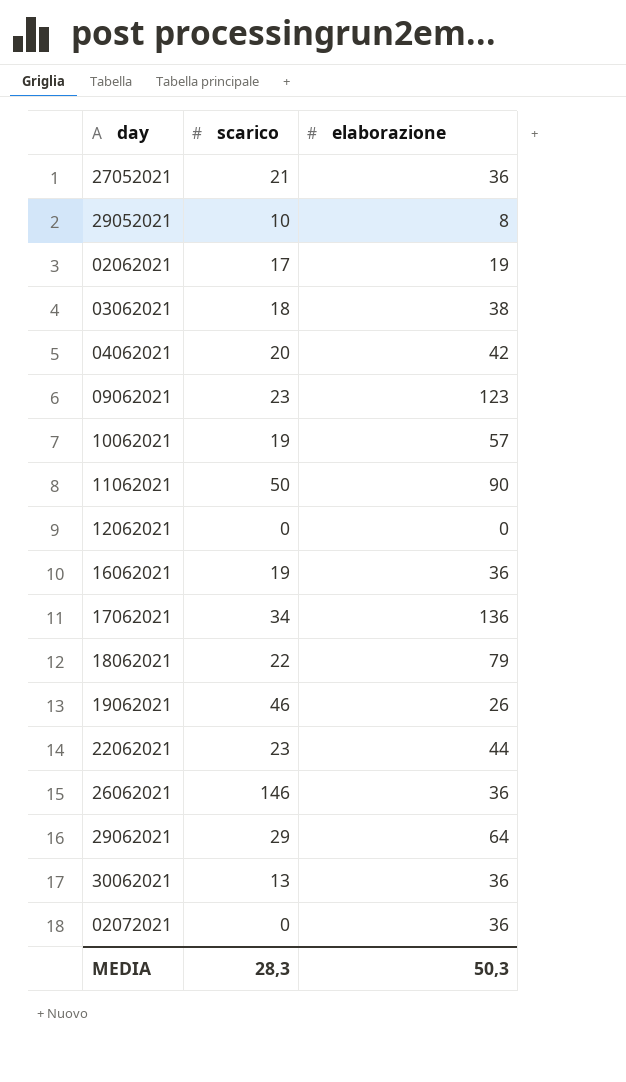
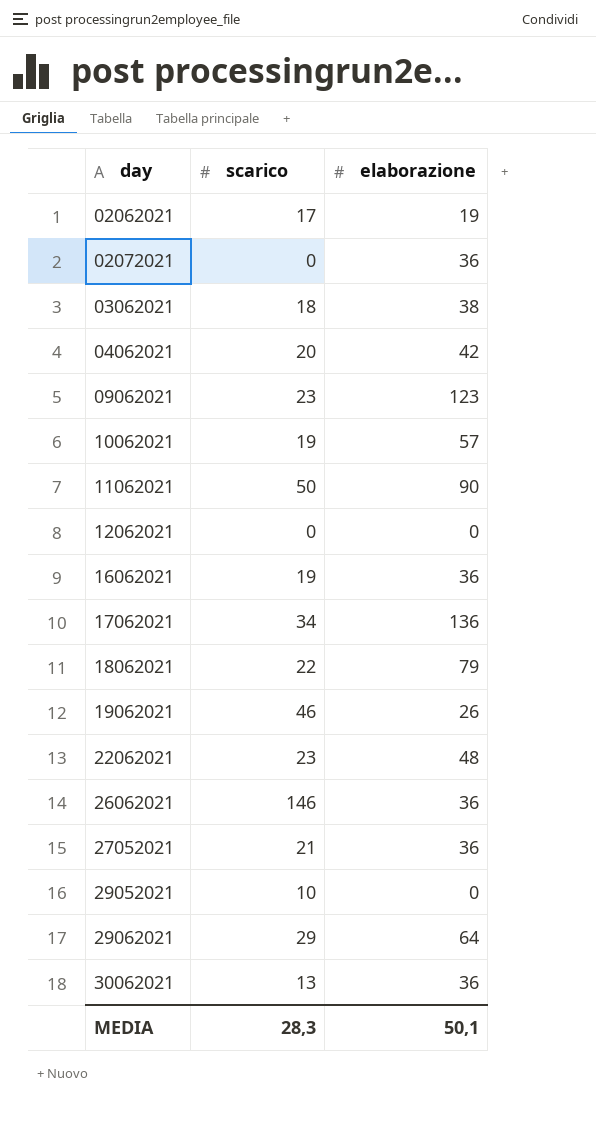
row order: none -> day ascending
22062021 | elaborazione: 44 -> 48
29052021 | elaborazione: 8 -> 0
MEDIA | elaborazione: 50,3 -> 50,1

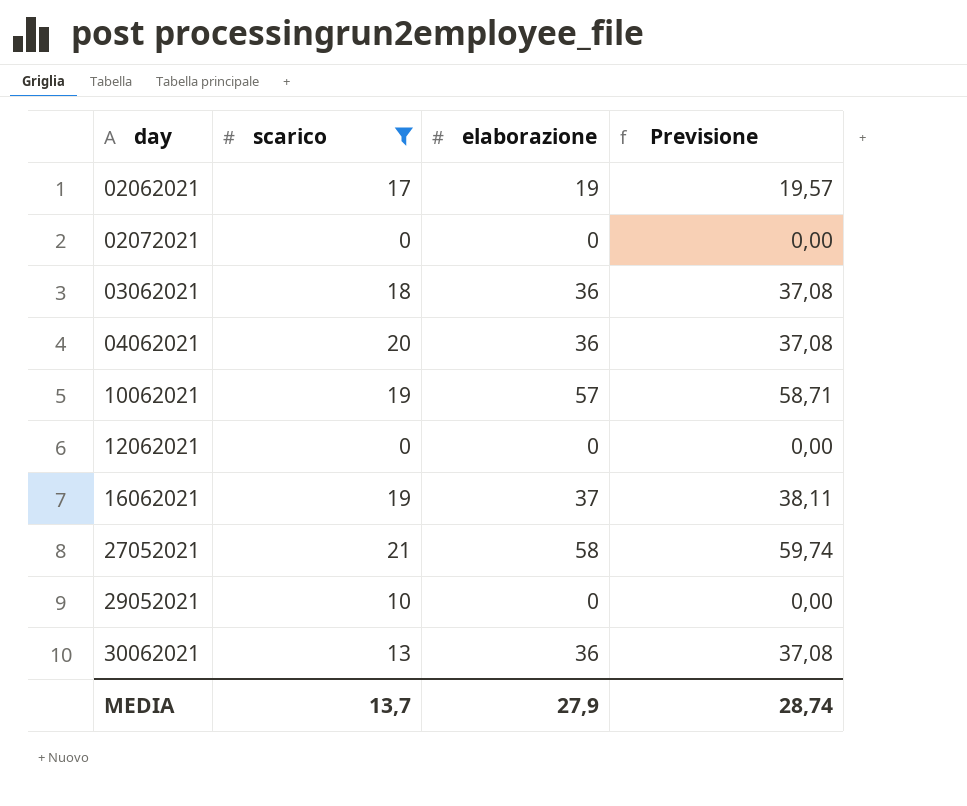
filter: none -> scarico <= 21
column Previsione | formula: none -> [elaborazione] * 1,03
02072021 | elaborazione: 36 -> 0
03062021 | elaborazione: 38 -> 36
04062021 | elaborazione: 42 -> 36
16062021 | elaborazione: 36 -> 37
27052021 | elaborazione: 36 -> 58
MEDIA | scarico: 28,3 -> 13,7
MEDIA | elaborazione: 50,1 -> 27,9

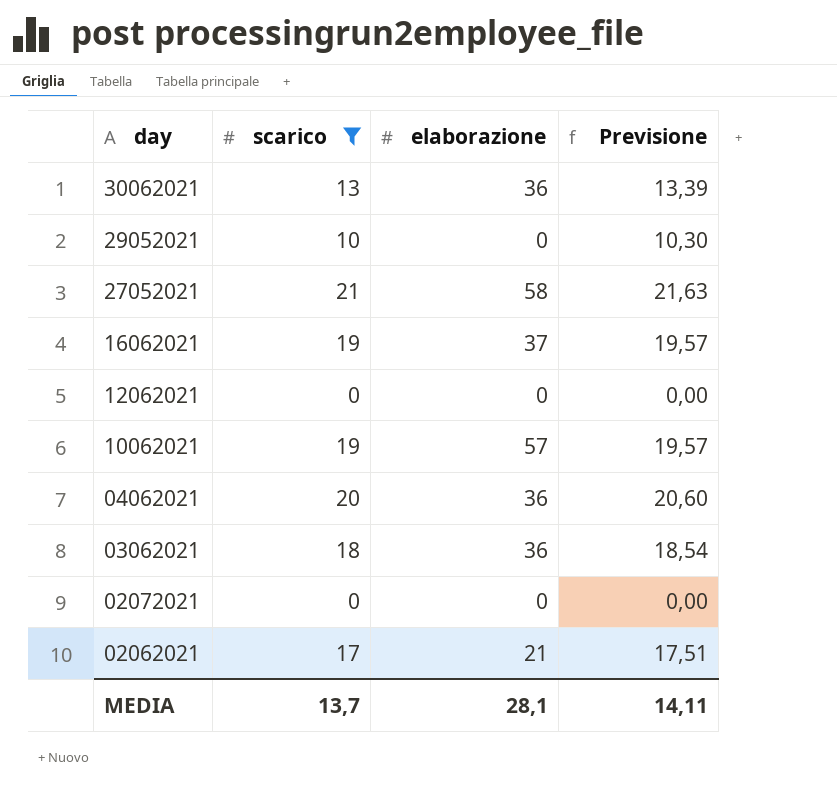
row order: day ascending -> day descending
column Previsione | formula: [elaborazione] * 1,03 -> [scarico] * 1,03
02062021 | elaborazione: 19 -> 21
MEDIA | elaborazione: 27,9 -> 28,1
MEDIA | Previsione: 28,74 -> 14,11

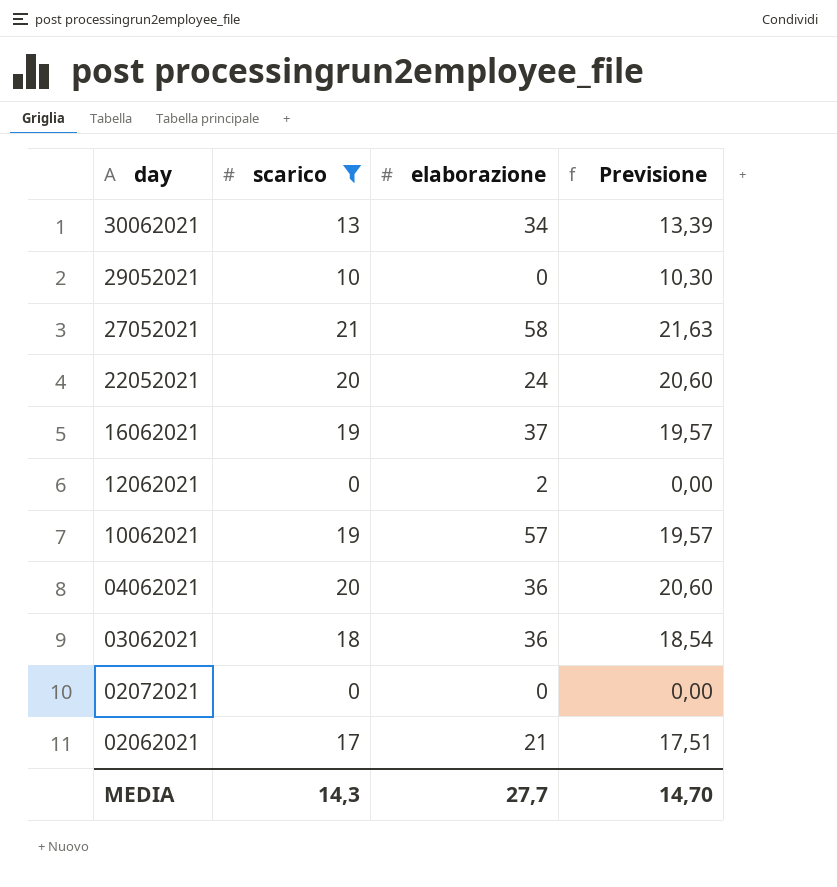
30062021 | elaborazione: 36 -> 34
row 22052021: none -> 20 | 24 | 20,60
12062021 | elaborazione: 0 -> 2
MEDIA | scarico: 13,7 -> 14,3
MEDIA | elaborazione: 28,1 -> 27,7
MEDIA | Previsione: 14,11 -> 14,70

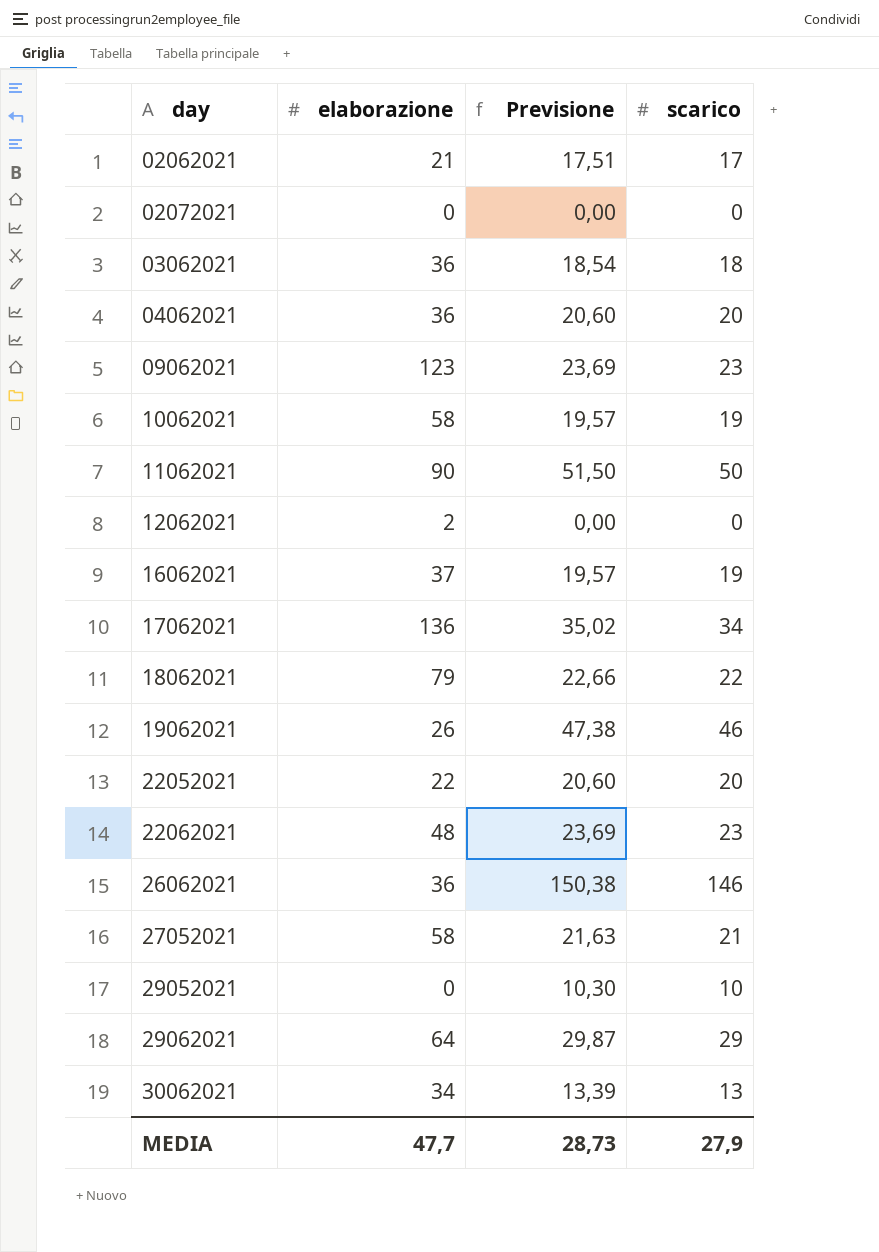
filter: scarico <= 21 -> none
row order: day descending -> day ascending
column scarico | position: 2 -> 4
10062021 | elaborazione: 57 -> 58
22052021 | elaborazione: 24 -> 22
MEDIA | elaborazione: 27,7 -> 47,7
MEDIA | Previsione: 14,70 -> 28,73
MEDIA | scarico: 14,3 -> 27,9

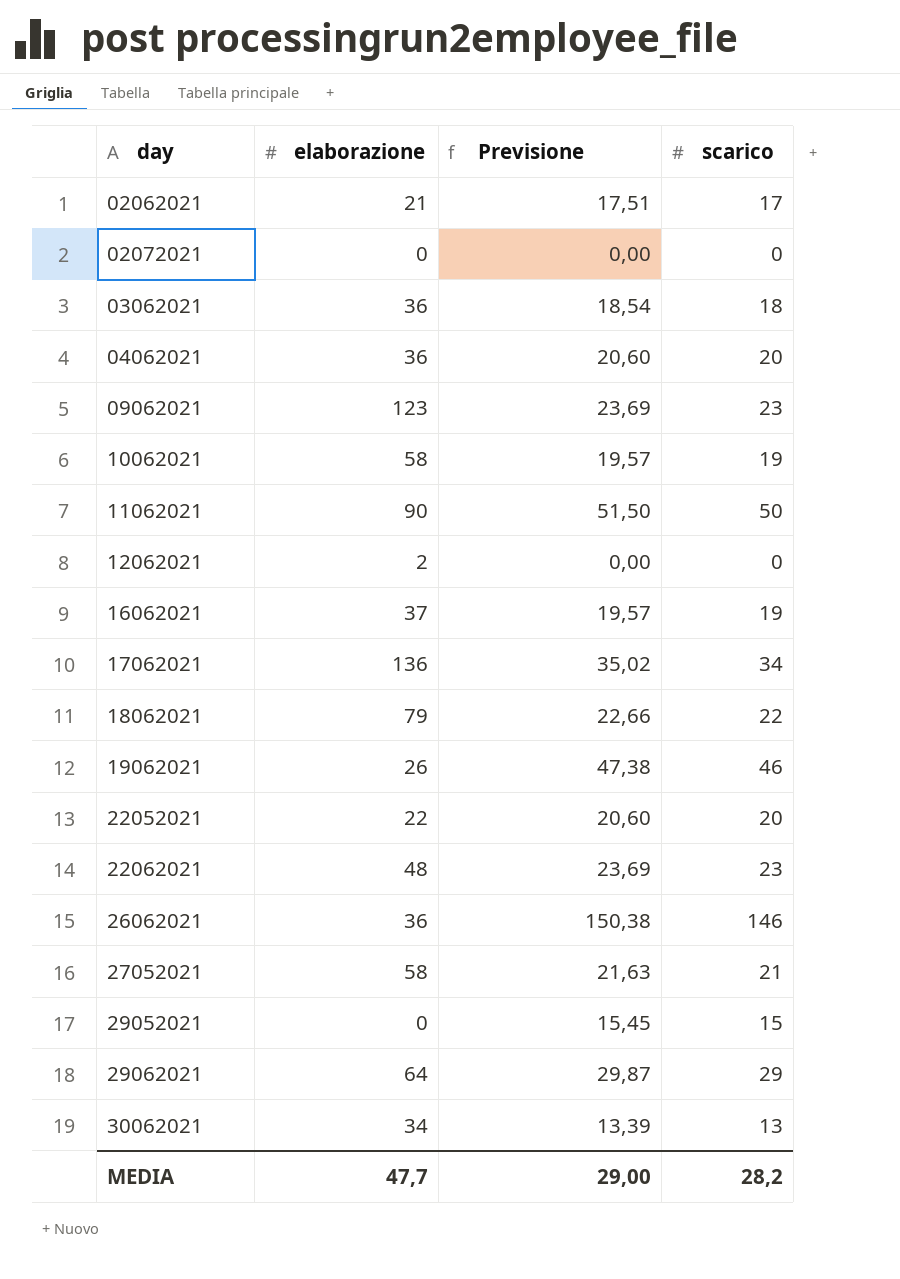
29052021 | Previsione: 10,30 -> 15,45
29052021 | scarico: 10 -> 15
MEDIA | Previsione: 28,73 -> 29,00
MEDIA | scarico: 27,9 -> 28,2

